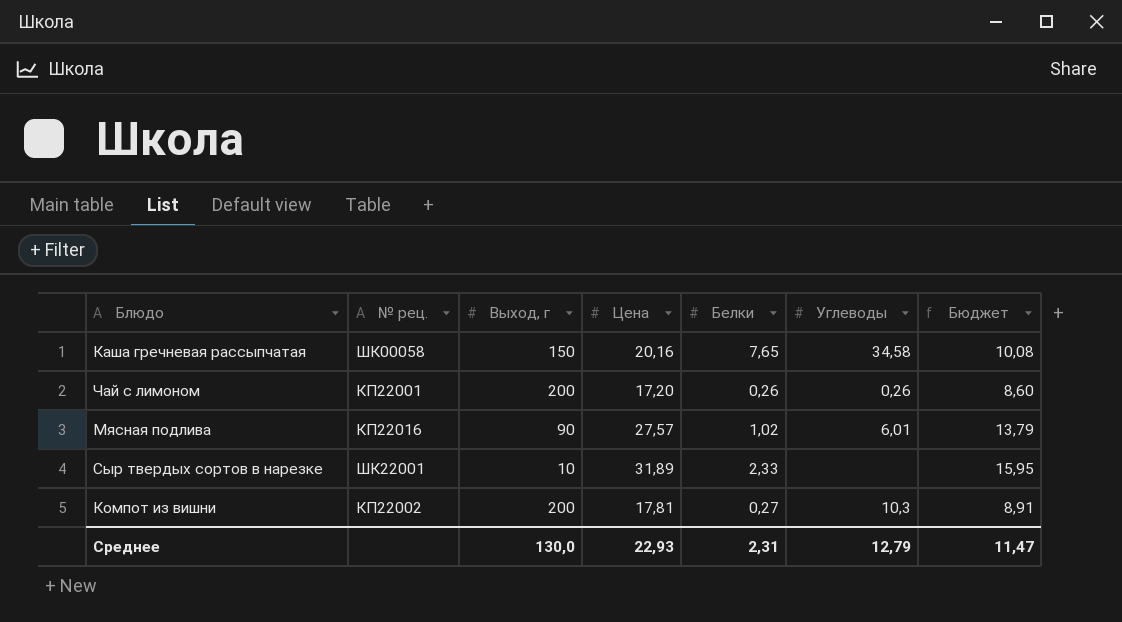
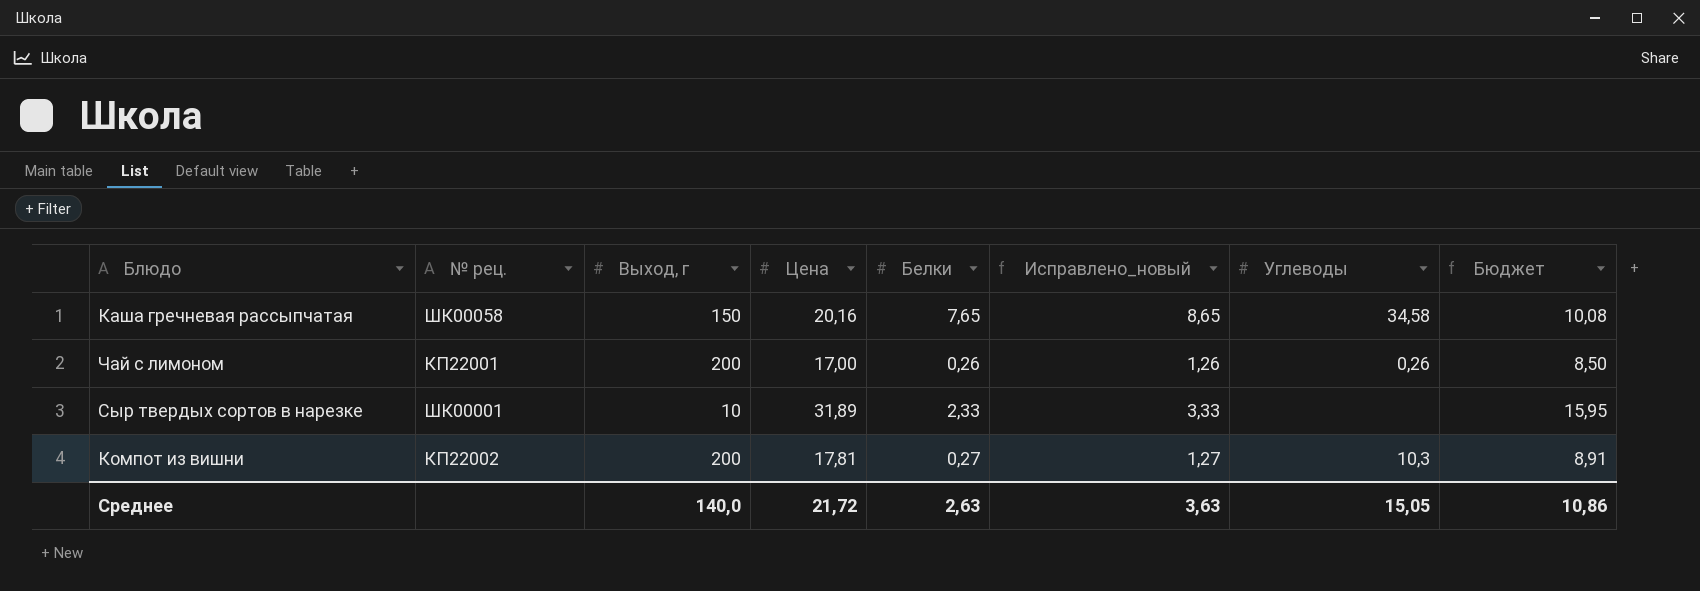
column Исправлено_новый | formula: none -> [Белки] + 1
row Мясная подлива: КП22016 | 90 | 27,57 | 1,02 | 6,01 | 13,79 -> none
Чай с лимоном | Цена: 17,20 -> 17,00
Чай с лимоном | Бюджет: 8,60 -> 8,50
Сыр твердых сортов в нарезке | № рец.: ШК22001 -> ШК00001
Среднее | Выход, г: 130,0 -> 140,0
Среднее | Цена: 22,93 -> 21,72
Среднее | Белки: 2,31 -> 2,63
Среднее | Углеводы: 12,79 -> 15,05
Среднее | Бюджет: 11,47 -> 10,86

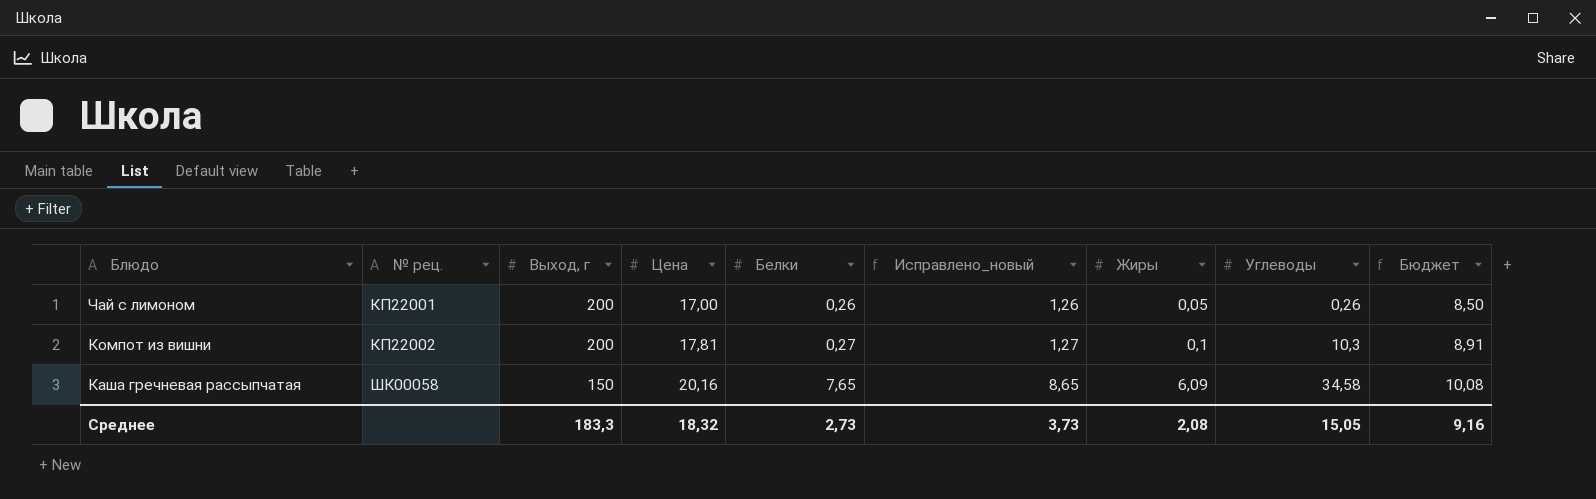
row order: none -> Блюдо descending
column Жиры | position: none -> 7
row Сыр твердых сортов в нарезке: ШК00001 | 10 | 31,89 | 2,33 | 3,33 | none | 15,95 -> none
Среднее | Выход, г: 140,0 -> 183,3
Среднее | Цена: 21,72 -> 18,32
Среднее | Белки: 2,63 -> 2,73
Среднее | Исправлено_новый: 3,63 -> 3,73
Среднее | Бюджет: 10,86 -> 9,16

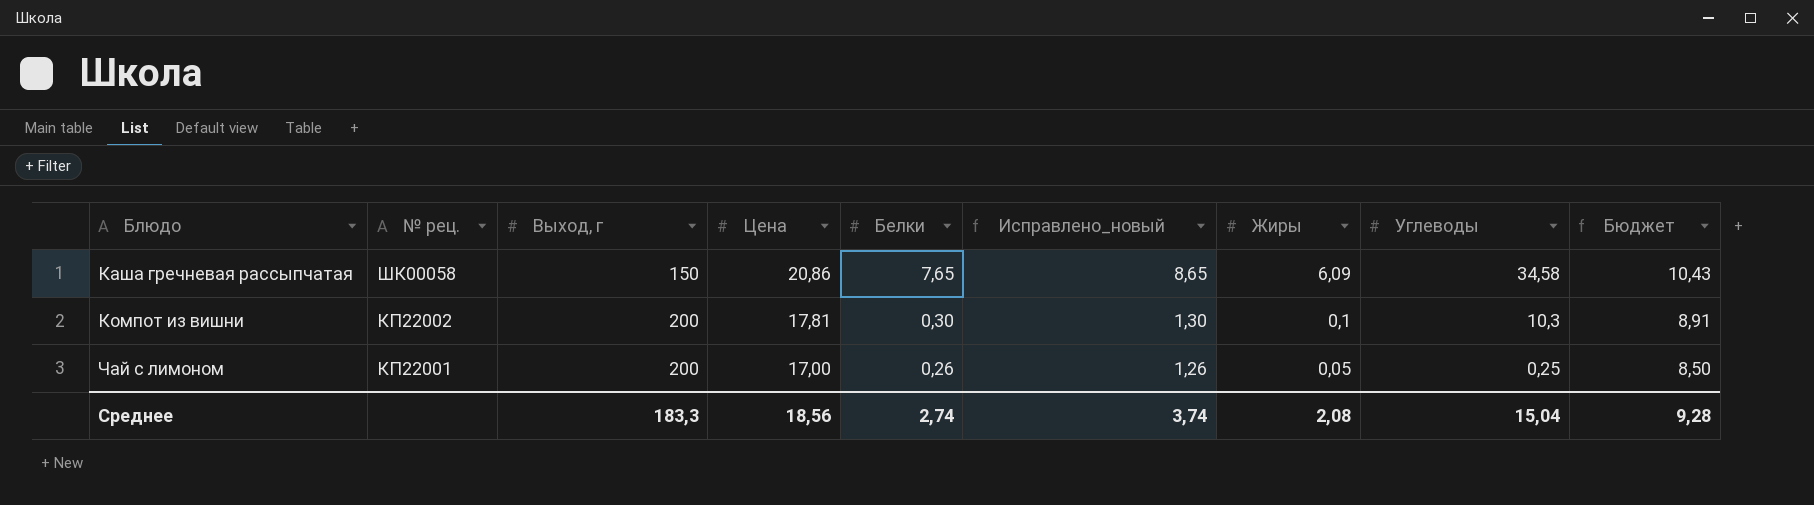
row order: Блюдо descending -> Блюдо ascending
Каша гречневая рассыпчатая | Цена: 20,16 -> 20,86
Каша гречневая рассыпчатая | Бюджет: 10,08 -> 10,43
Компот из вишни | Белки: 0,27 -> 0,30
Компот из вишни | Исправлено_новый: 1,27 -> 1,30
Чай с лимоном | Углеводы: 0,26 -> 0,25
Среднее | Цена: 18,32 -> 18,56
Среднее | Белки: 2,73 -> 2,74
Среднее | Исправлено_новый: 3,73 -> 3,74
Среднее | Углеводы: 15,05 -> 15,04
Среднее | Бюджет: 9,16 -> 9,28

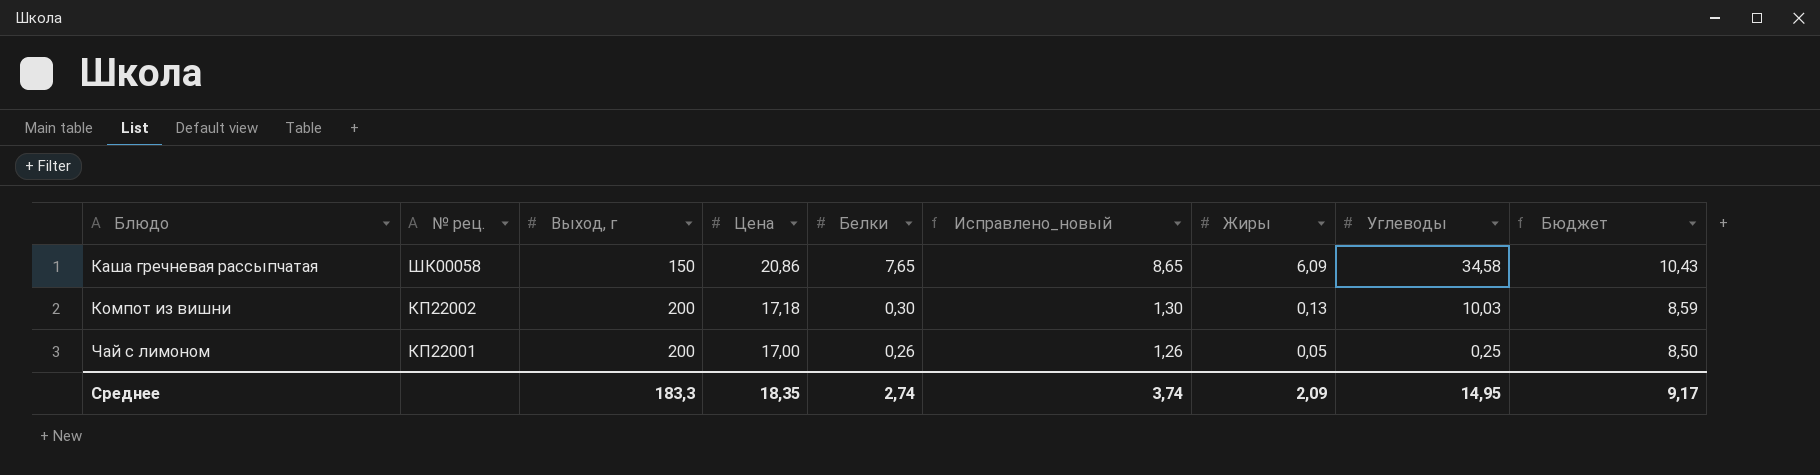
Компот из вишни | Цена: 17,81 -> 17,18
Компот из вишни | Жиры: 0,1 -> 0,13
Компот из вишни | Углеводы: 10,3 -> 10,03
Компот из вишни | Бюджет: 8,91 -> 8,59
Среднее | Цена: 18,56 -> 18,35
Среднее | Жиры: 2,08 -> 2,09
Среднее | Углеводы: 15,04 -> 14,95
Среднее | Бюджет: 9,28 -> 9,17

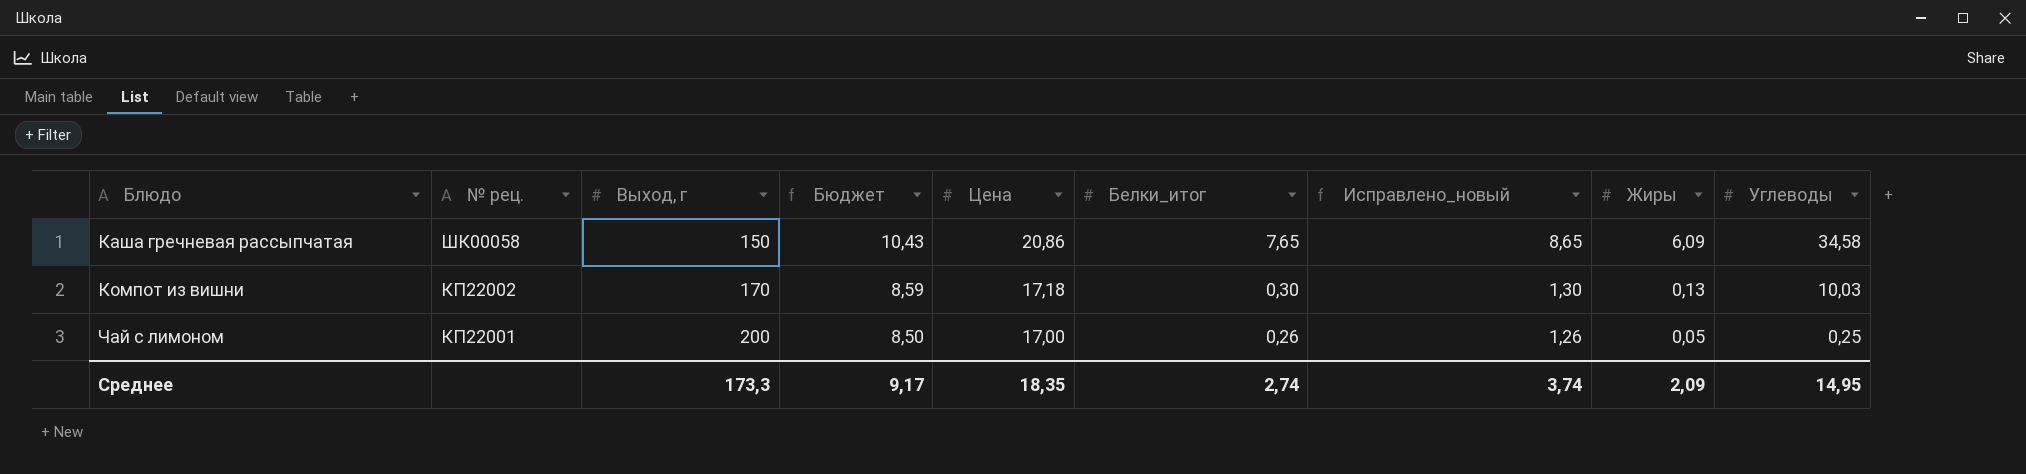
column Бюджет | position: 9 -> 4
column name: Белки -> Белки_итог
Компот из вишни | Выход, г: 200 -> 170
Среднее | Выход, г: 183,3 -> 173,3

